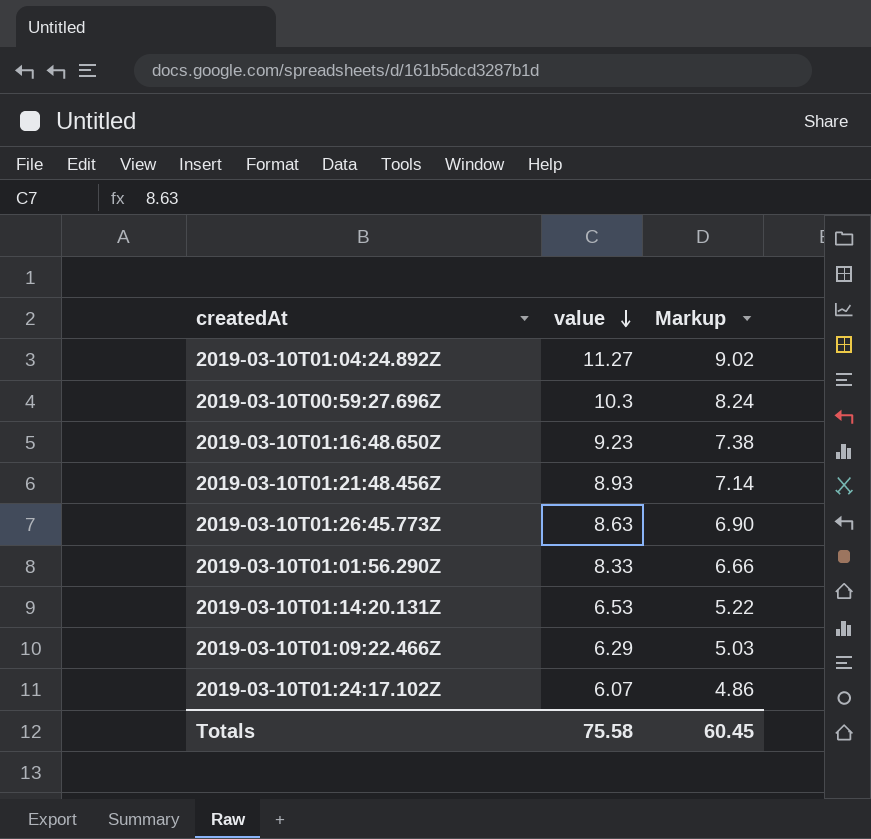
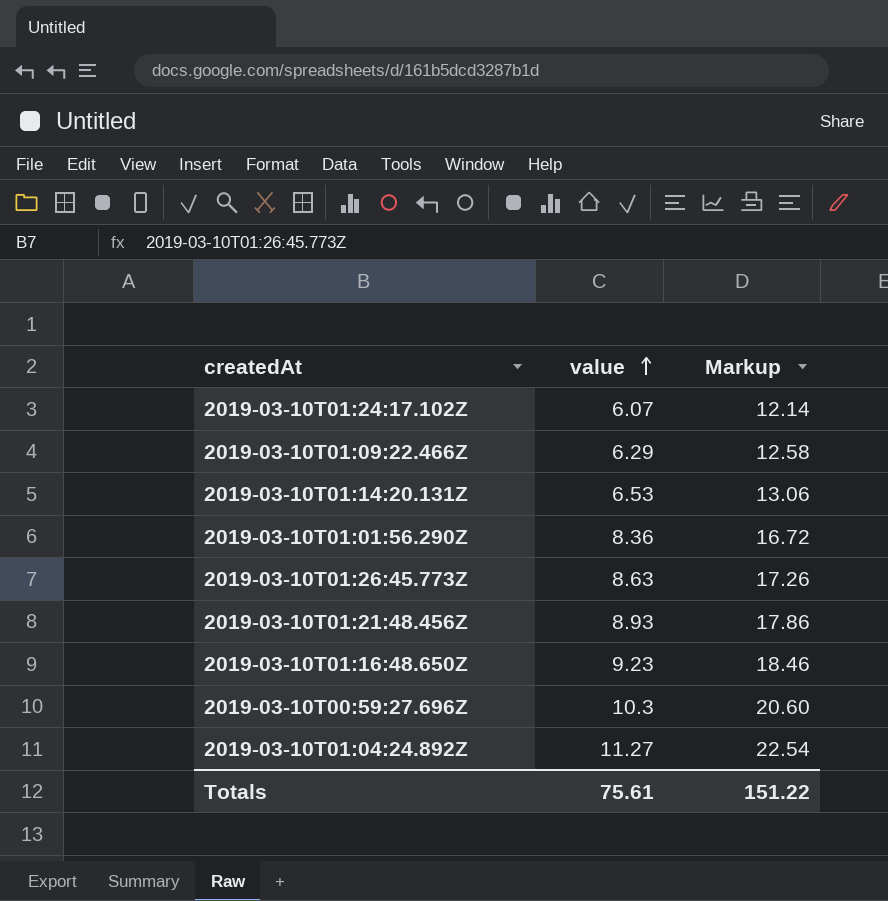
row order: value descending -> value ascending
column Markup | formula: [value] * 0.8 -> [value] * 2
2019-03-10T01:01:56.290Z | value: 8.33 -> 8.36
Totals | value: 75.58 -> 75.61
Totals | Markup: 60.45 -> 151.22

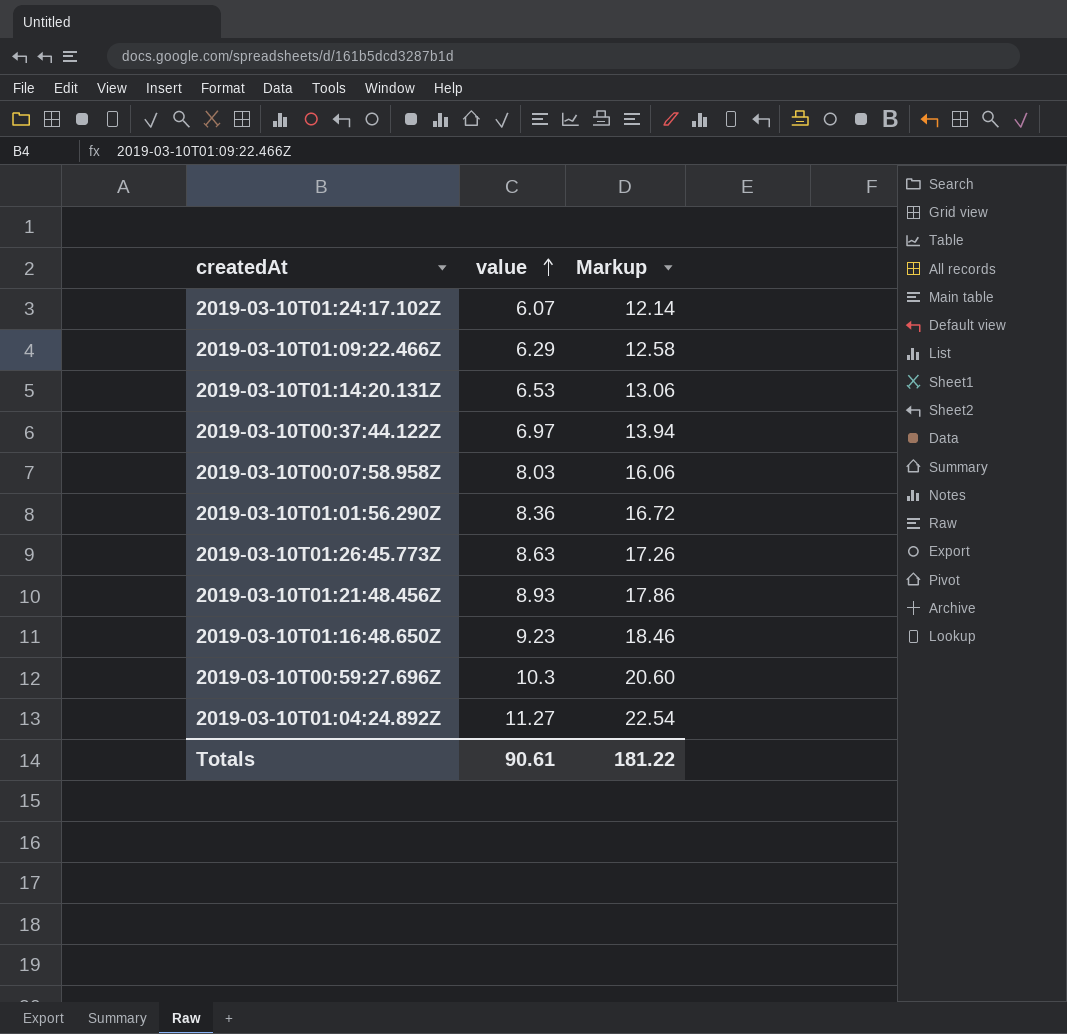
row 2019-03-10T00:37:44.122Z: none -> 6.97 | 13.94
row 2019-03-10T00:07:58.958Z: none -> 8.03 | 16.06
Totals | value: 75.61 -> 90.61
Totals | Markup: 151.22 -> 181.22

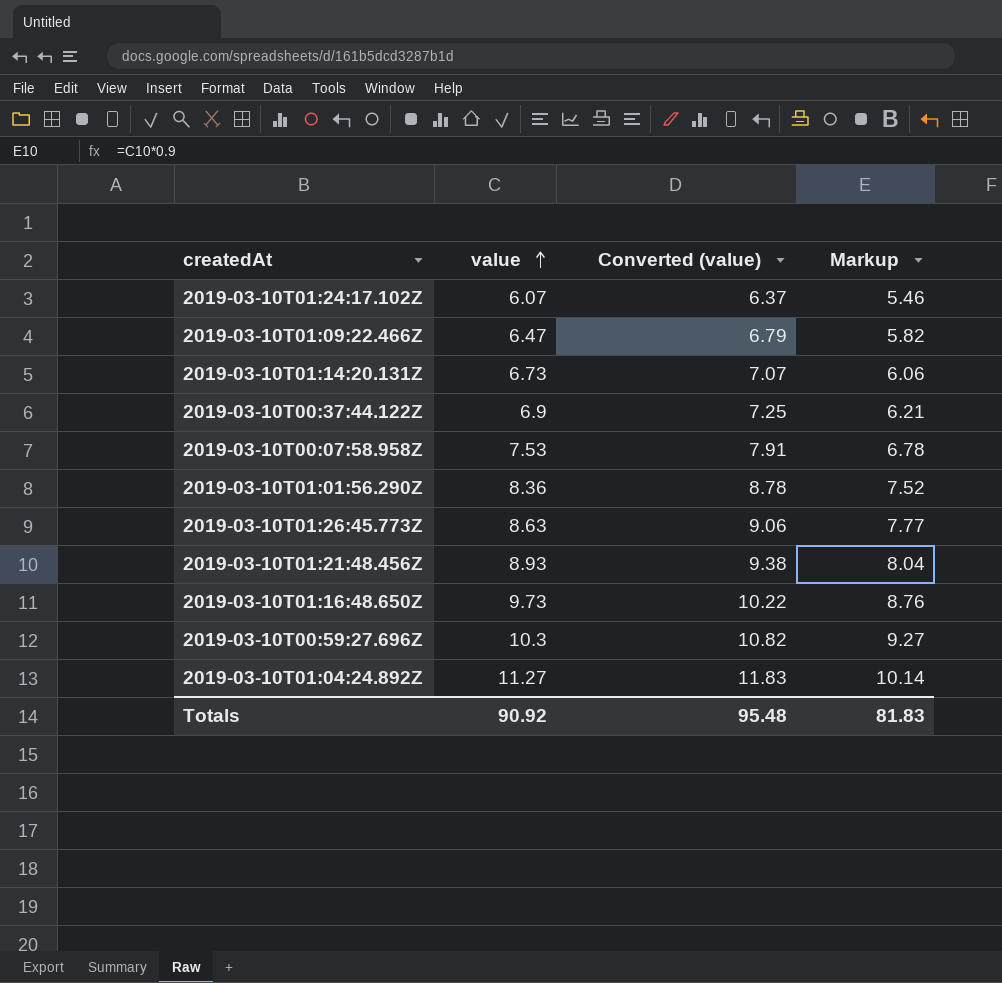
column Converted (value) | formula: none -> [value] * 1.05
column Markup | formula: [value] * 2 -> [value] * 0.9
2019-03-10T01:09:22.466Z | value: 6.29 -> 6.47
2019-03-10T01:14:20.131Z | value: 6.53 -> 6.73
2019-03-10T00:37:44.122Z | value: 6.97 -> 6.9
2019-03-10T00:07:58.958Z | value: 8.03 -> 7.53
2019-03-10T01:16:48.650Z | value: 9.23 -> 9.73
Totals | value: 90.61 -> 90.92
Totals | Markup: 181.22 -> 81.83

